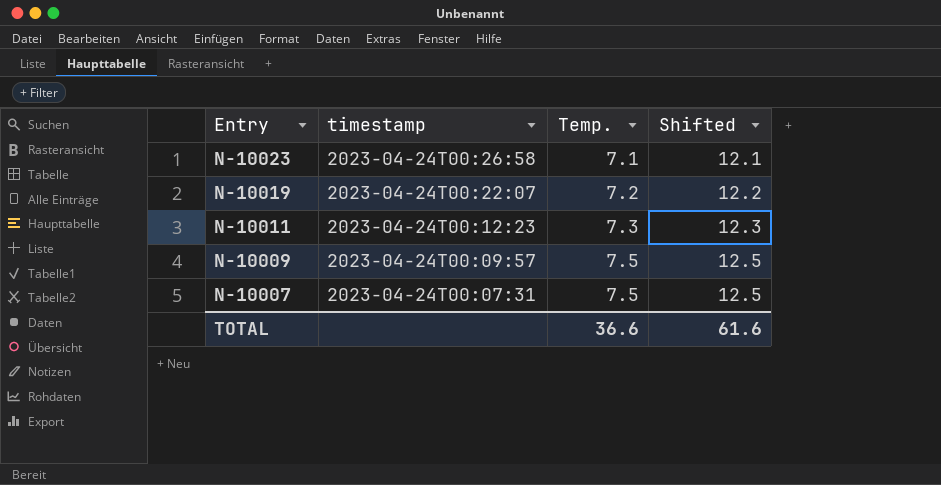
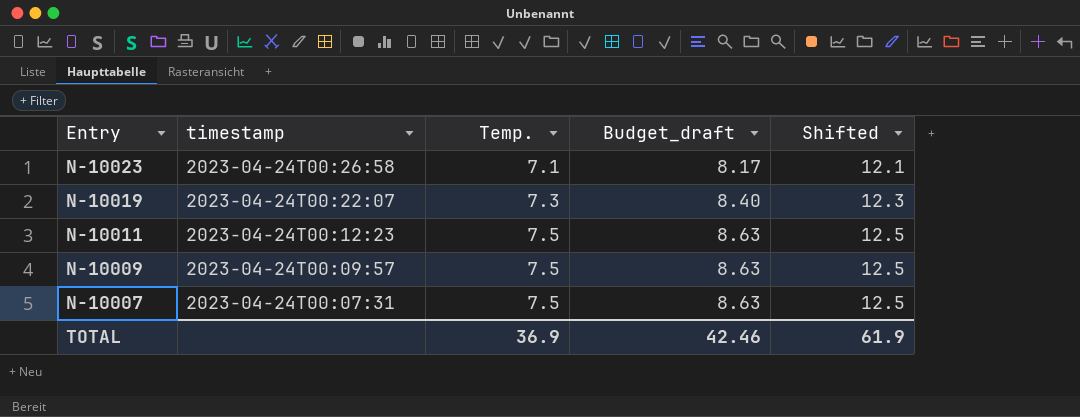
column Budget_draft | formula: none -> [Temp.] * 1.15
N-10019 | Temp.: 7.2 -> 7.3
N-10019 | Shifted: 12.2 -> 12.3
N-10011 | Temp.: 7.3 -> 7.5
N-10011 | Shifted: 12.3 -> 12.5
TOTAL | Temp.: 36.6 -> 36.9
TOTAL | Shifted: 61.6 -> 61.9

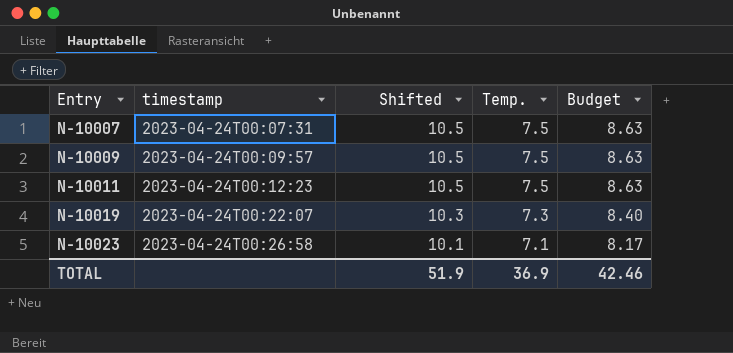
row order: Entry descending -> Entry ascending
column Shifted | formula: [Temp.] + 5 -> [Temp.] + 3
column Shifted | position: 5 -> 3
column name: Budget_draft -> Budget
TOTAL | Shifted: 61.9 -> 51.9

